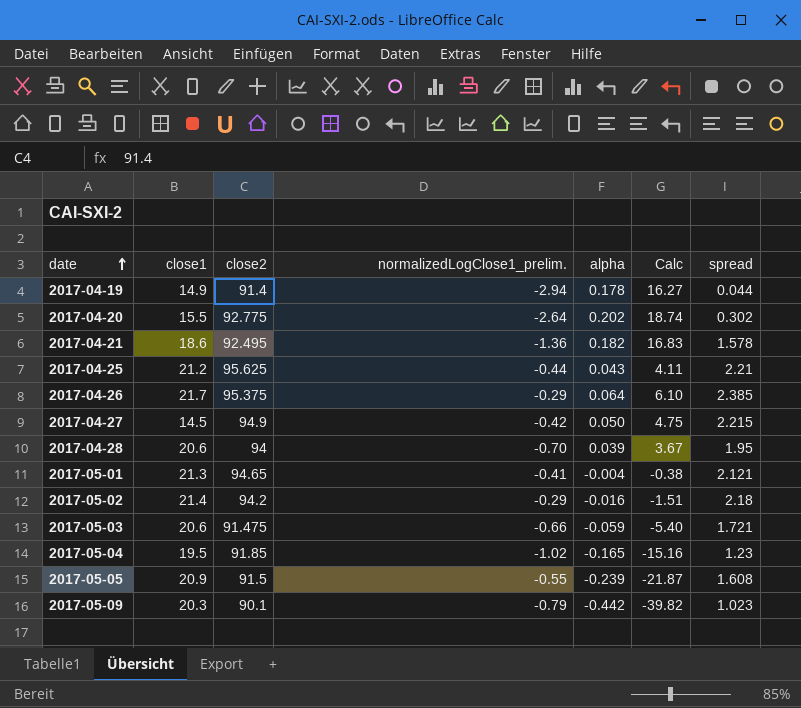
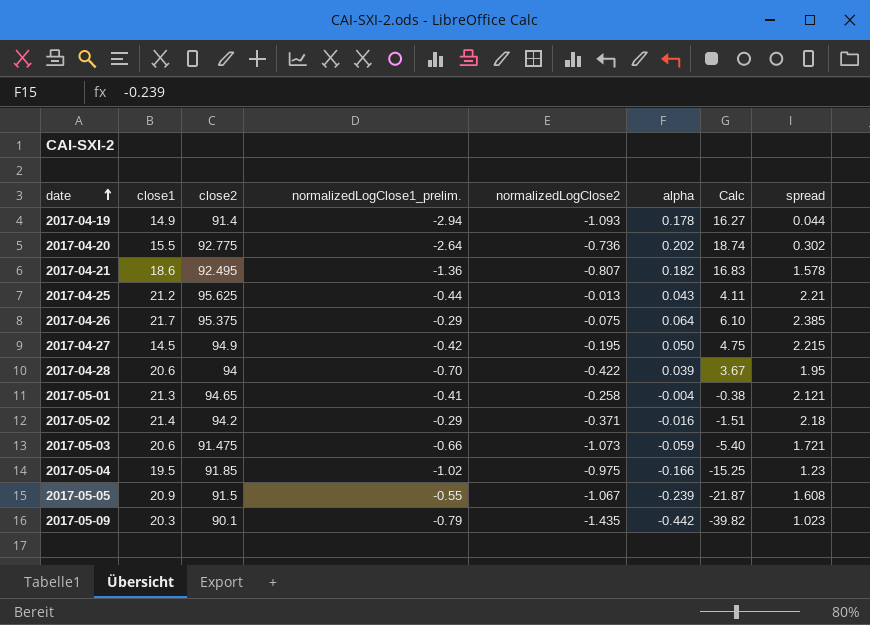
column normalizedLogClose2 | position: none -> 5
2017-05-04 | alpha: -0.165 -> -0.166
2017-05-04 | Calc: -15.16 -> -15.25

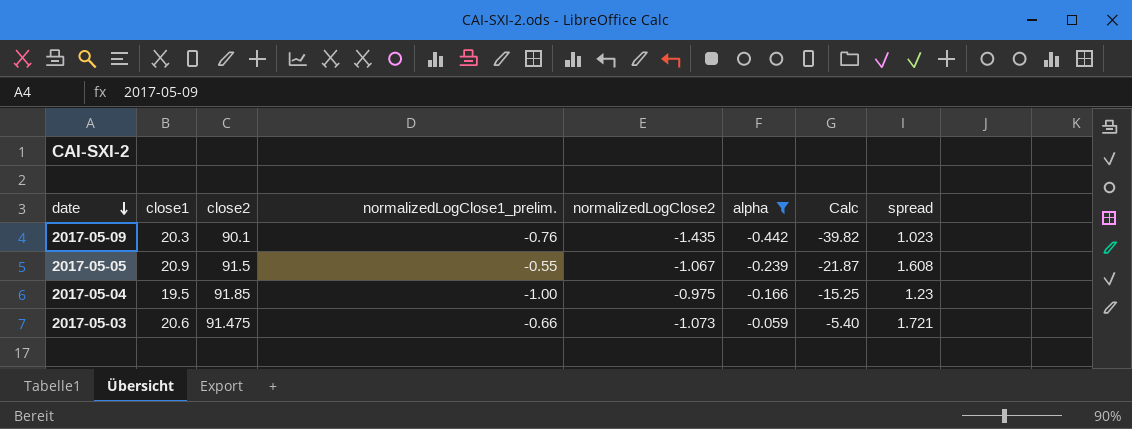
filter: none -> alpha <= -0.059
row order: date ascending -> date descending
2017-05-09 | normalizedLogClose1_prelim.: -0.79 -> -0.76
2017-05-04 | normalizedLogClose1_prelim.: -1.02 -> -1.00

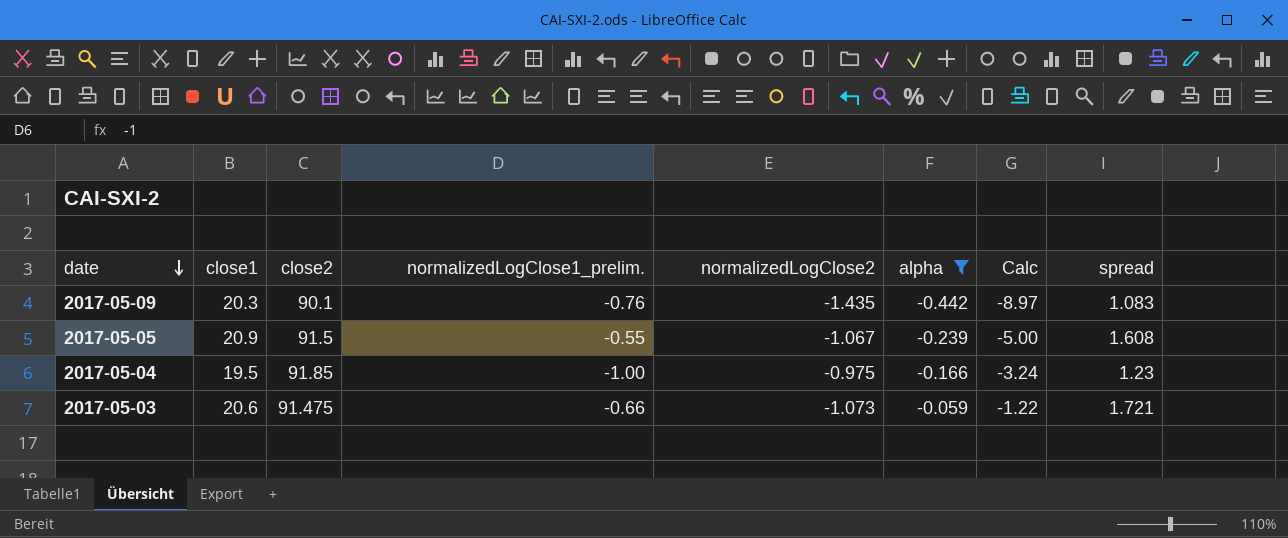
column Calc | formula: [close2] * [alpha] -> [close1] * [alpha]
2017-05-09 | spread: 1.023 -> 1.083

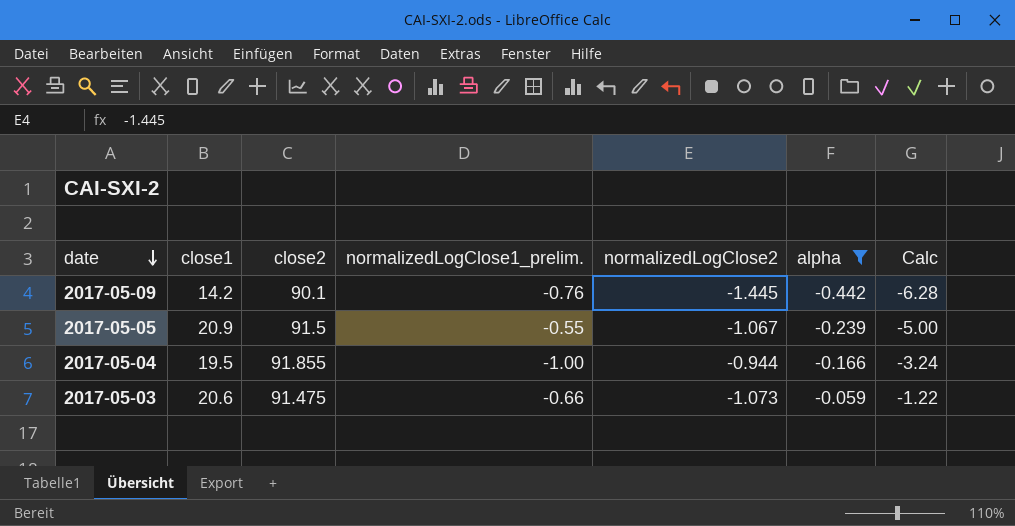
column spread | position: 8 -> none
2017-05-09 | close1: 20.3 -> 14.2
2017-05-09 | normalizedLogClose2: -1.435 -> -1.445
2017-05-09 | Calc: -8.97 -> -6.28
2017-05-04 | close2: 91.85 -> 91.855
2017-05-04 | normalizedLogClose2: -0.975 -> -0.944

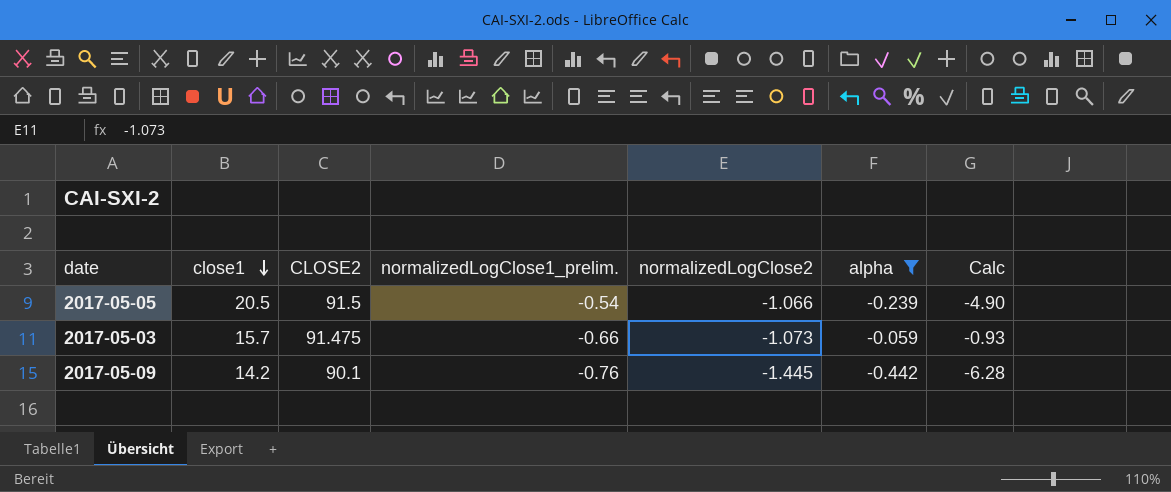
row order: date descending -> close1 descending
column name: close2 -> CLOSE2
row 2017-05-04: 19.5 | 91.855 | -1.00 | -0.944 | -0.166 | -3.24 -> none
2017-05-05 | close1: 20.9 -> 20.5
2017-05-05 | normalizedLogClose1_prelim.: -0.55 -> -0.54
2017-05-05 | normalizedLogClose2: -1.067 -> -1.066
2017-05-05 | Calc: -5.00 -> -4.90
2017-05-03 | close1: 20.6 -> 15.7
2017-05-03 | Calc: -1.22 -> -0.93

